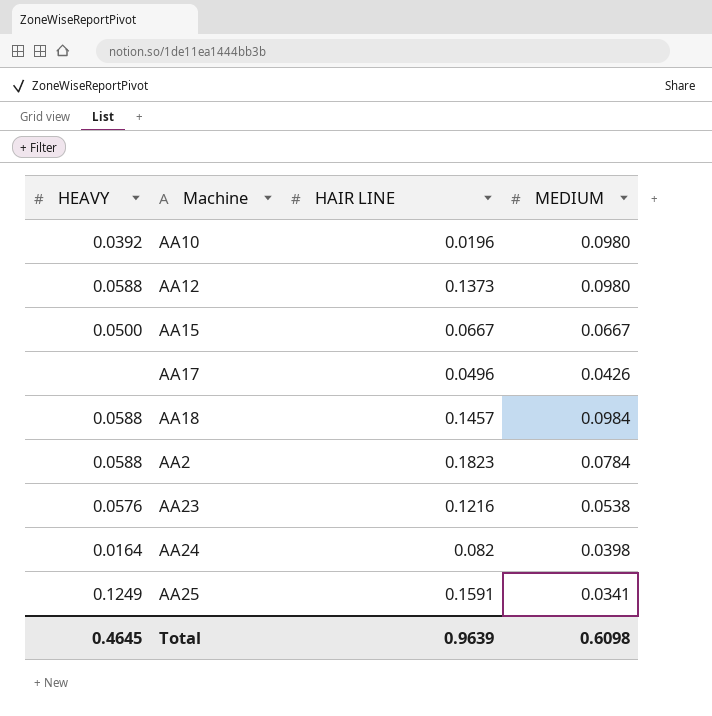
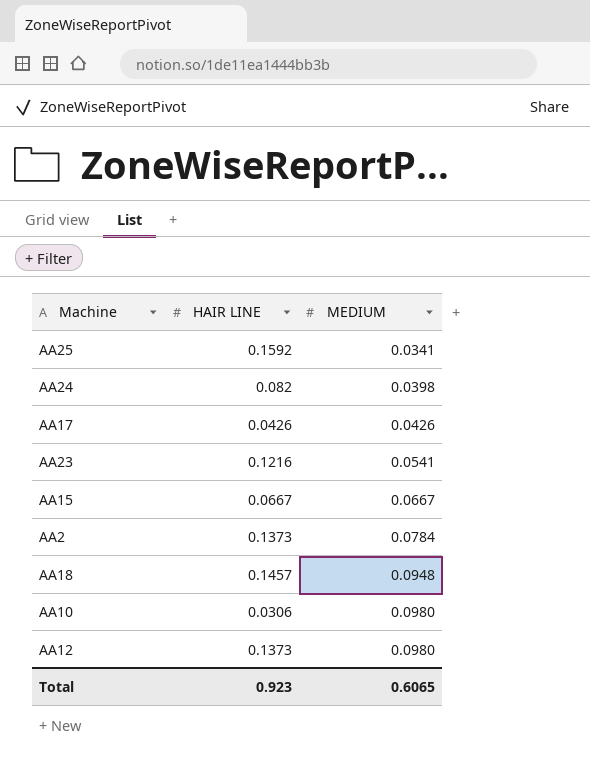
row order: none -> MEDIUM ascending
column HEAVY | position: 1 -> none
AA25 | HAIR LINE: 0.1591 -> 0.1592
AA17 | HAIR LINE: 0.0496 -> 0.0426
AA23 | MEDIUM: 0.0538 -> 0.0541
AA2 | HAIR LINE: 0.1823 -> 0.1373
AA18 | MEDIUM: 0.0984 -> 0.0948
AA10 | HAIR LINE: 0.0196 -> 0.0306
Total | HAIR LINE: 0.9639 -> 0.923
Total | MEDIUM: 0.6098 -> 0.6065

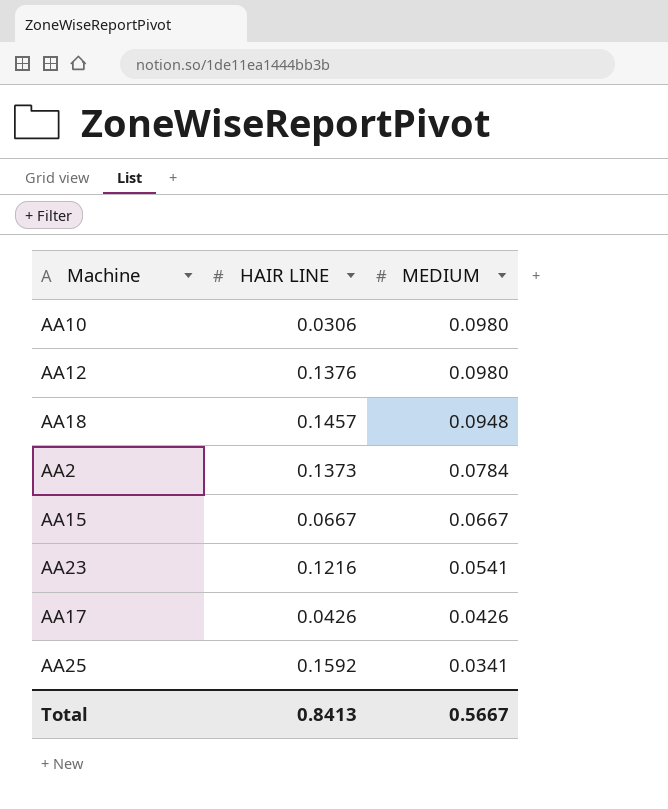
row order: MEDIUM ascending -> MEDIUM descending
row AA24: 0.082 | 0.0398 -> none
AA12 | HAIR LINE: 0.1373 -> 0.1376
Total | HAIR LINE: 0.923 -> 0.8413
Total | MEDIUM: 0.6065 -> 0.5667

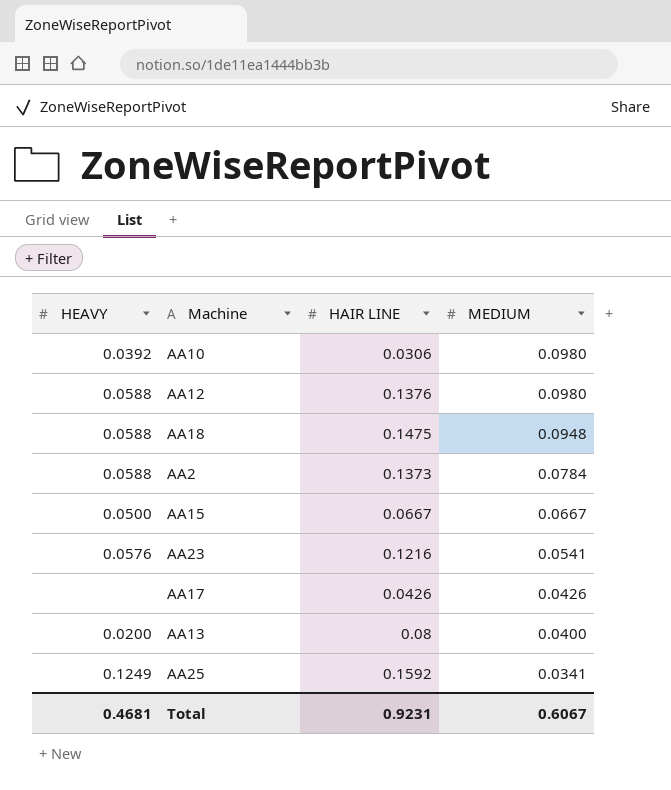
column HEAVY | position: none -> 1
AA18 | HAIR LINE: 0.1457 -> 0.1475
row AA13: none -> 0.0200 | 0.08 | 0.0400
Total | HAIR LINE: 0.8413 -> 0.9231
Total | MEDIUM: 0.5667 -> 0.6067

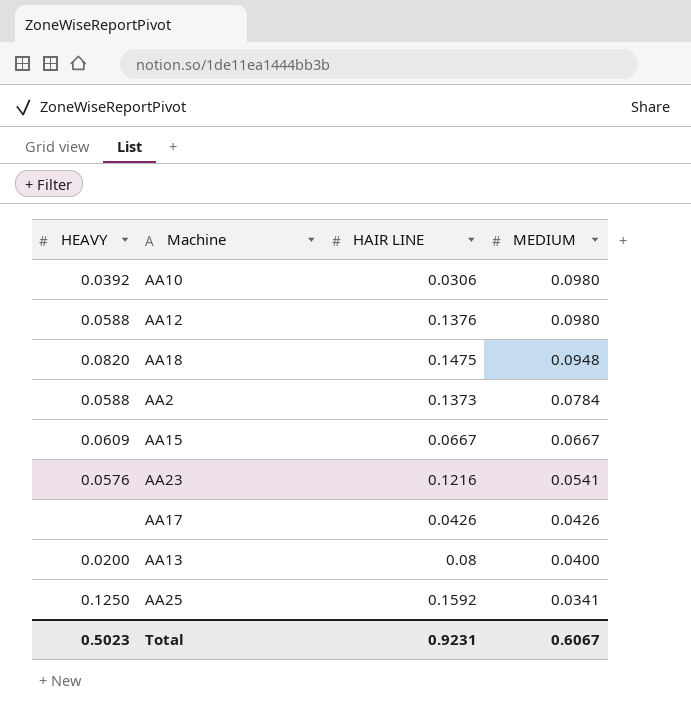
AA18 | HEAVY: 0.0588 -> 0.0820
AA15 | HEAVY: 0.0500 -> 0.0609
AA25 | HEAVY: 0.1249 -> 0.1250
Total | HEAVY: 0.4681 -> 0.5023

